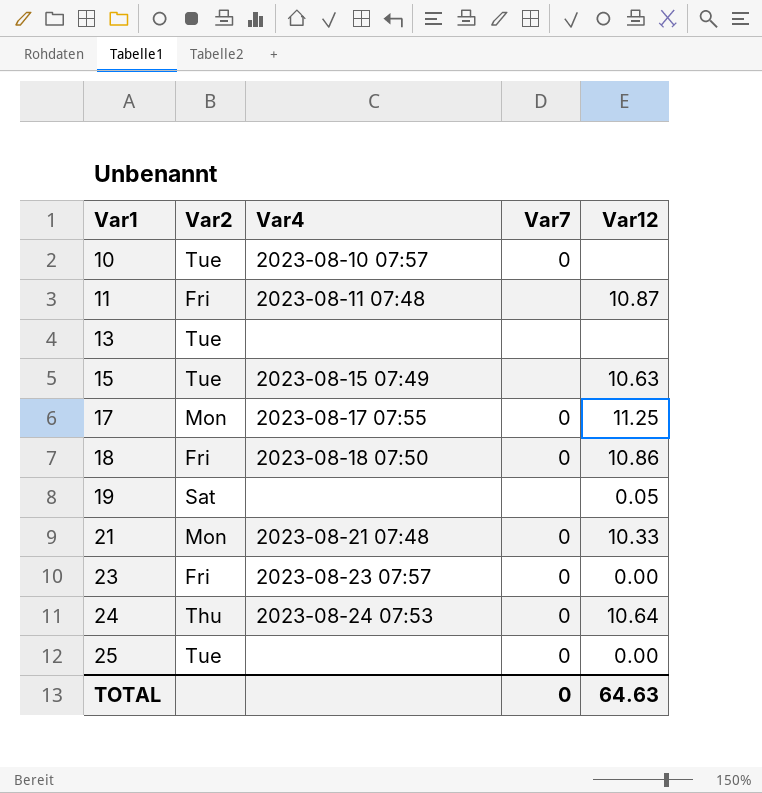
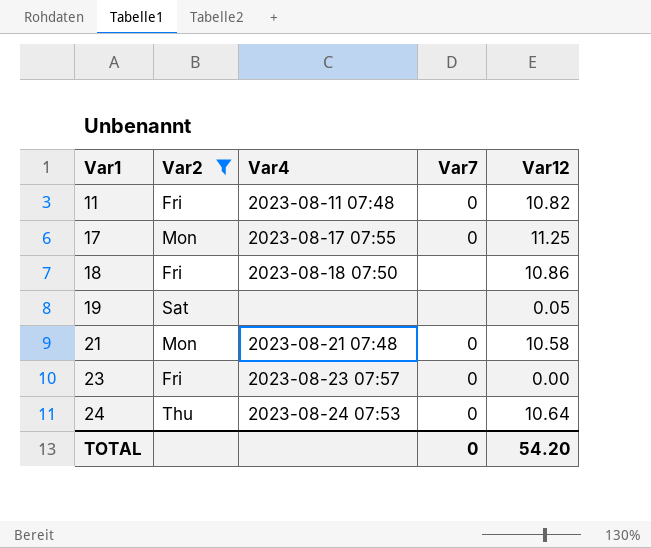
filter: none -> Var2 != Tue
11 | Var7: none -> 0
11 | Var12: 10.87 -> 10.82
18 | Var7: 0 -> none
21 | Var12: 10.33 -> 10.58
TOTAL | Var12: 64.63 -> 54.20

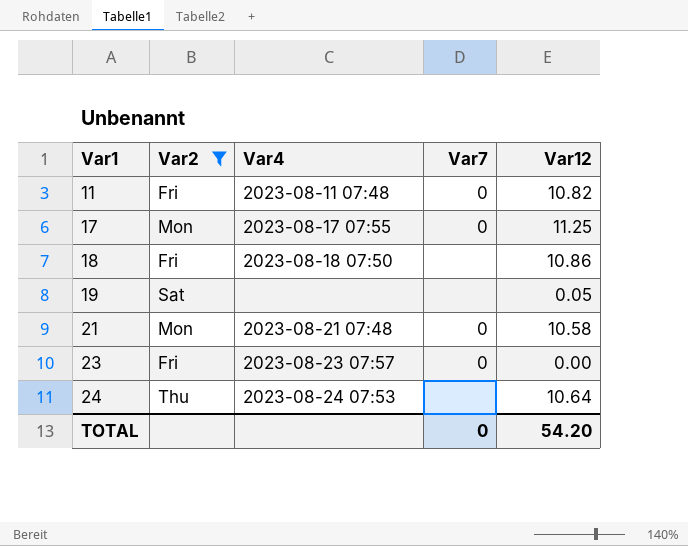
24 | Var7: 0 -> none

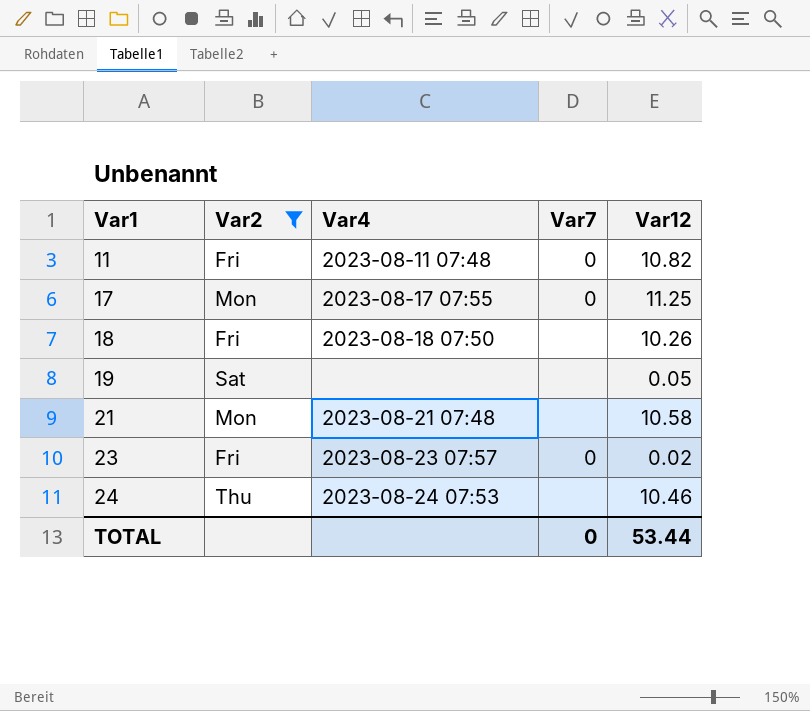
18 | Var12: 10.86 -> 10.26
21 | Var7: 0 -> none
23 | Var12: 0.00 -> 0.02
24 | Var12: 10.64 -> 10.46
TOTAL | Var12: 54.20 -> 53.44

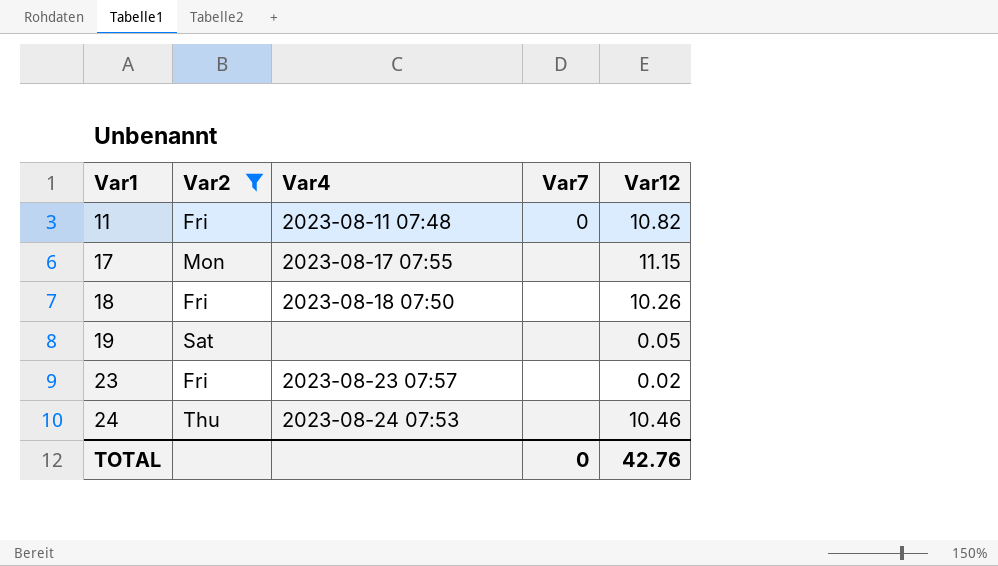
row 21: Mon | 2023-08-21 07:48 | none | 10.58 -> none
17 | Var7: 0 -> none
17 | Var12: 11.25 -> 11.15
23 | Var7: 0 -> none
TOTAL | Var12: 53.44 -> 42.76

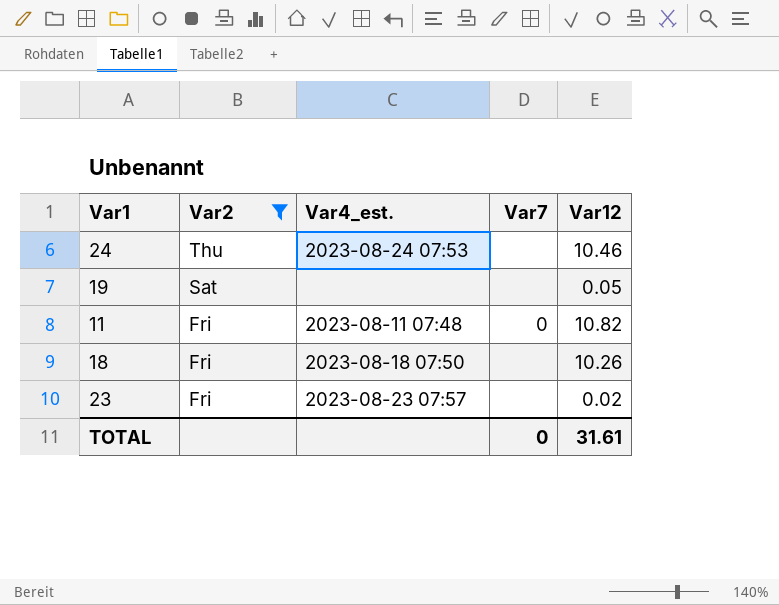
row order: Var1 ascending -> Var2 descending
column name: Var4 -> Var4_est.
row 17: Mon | 2023-08-17 07:55 | none | 11.15 -> none
TOTAL | Var12: 42.76 -> 31.61

